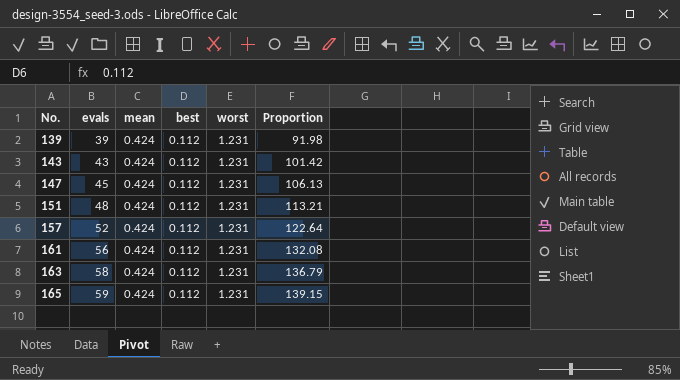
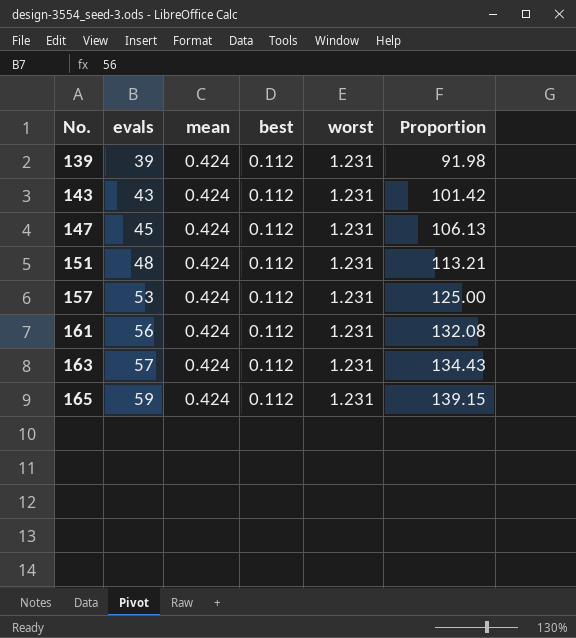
157 | evals: 52 -> 53
157 | Proportion: 122.64 -> 125.00
163 | evals: 58 -> 57
163 | Proportion: 136.79 -> 134.43

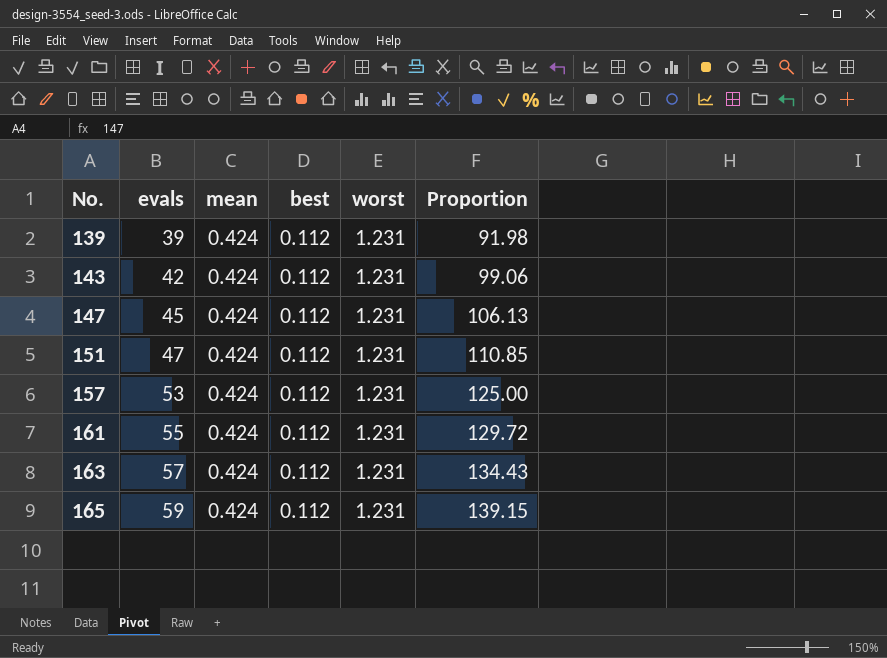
143 | evals: 43 -> 42
143 | Proportion: 101.42 -> 99.06
151 | evals: 48 -> 47
151 | Proportion: 113.21 -> 110.85
161 | evals: 56 -> 55
161 | Proportion: 132.08 -> 129.72

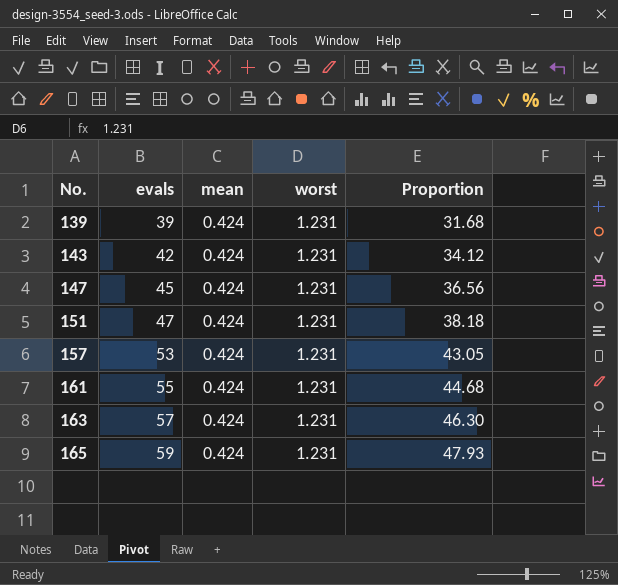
column best | position: 4 -> none
column Proportion | formula: [evals] / [mean] -> [evals] / [worst]

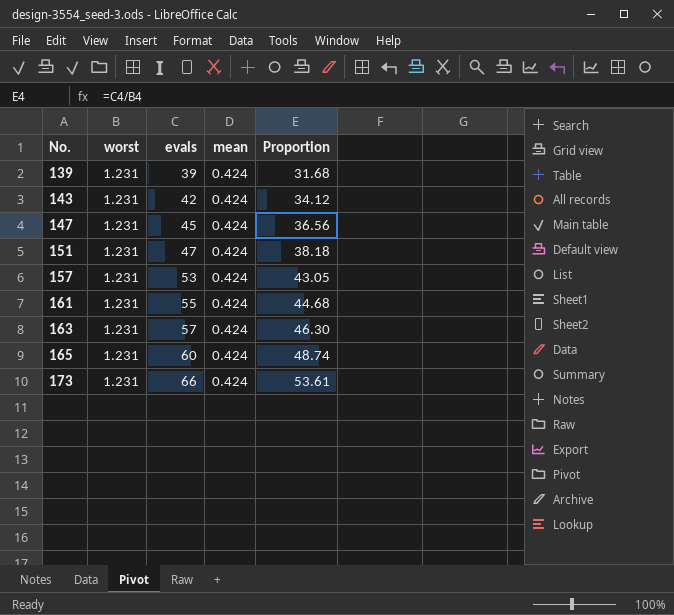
column worst | position: 4 -> 2
165 | evals: 59 -> 60
165 | Proportion: 47.93 -> 48.74
row 173: none -> 1.231 | 66 | 0.424 | 53.61

